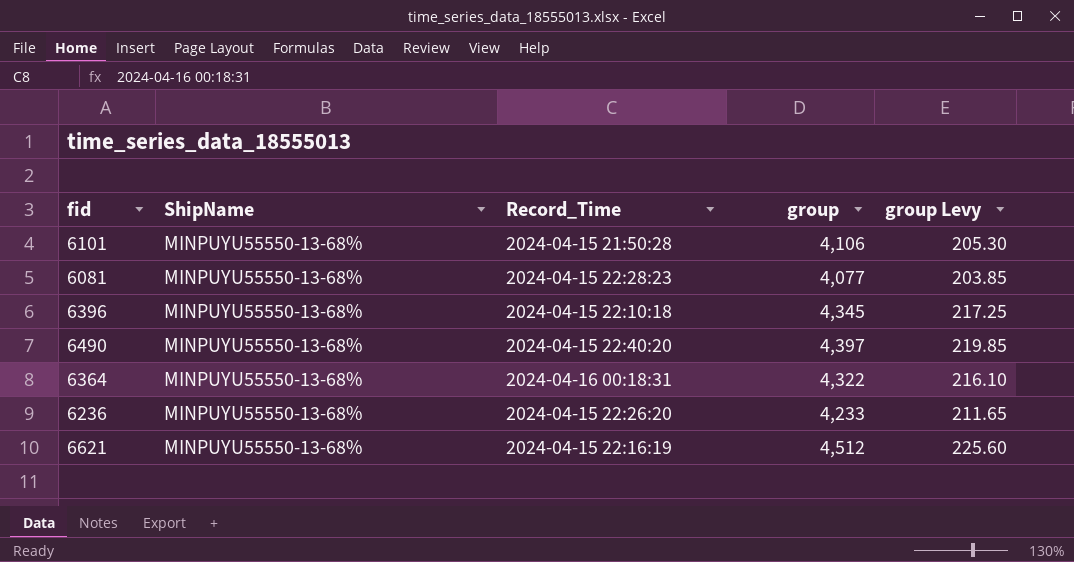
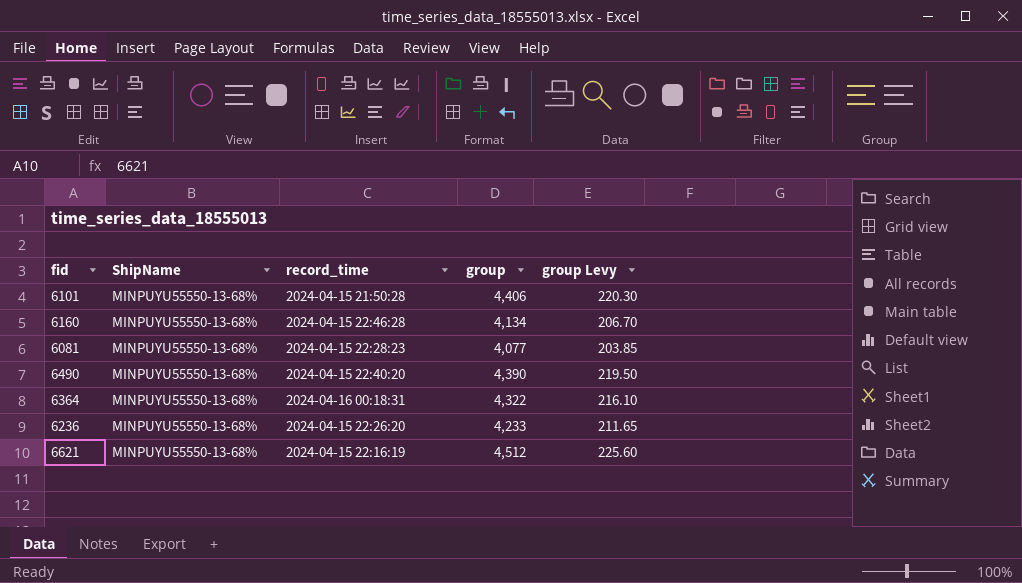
column name: Record_Time -> record_time
row 6396: MINPUYU55550-13-68% | 2024-04-15 22:10:18 | 4,345 | 217.25 -> none
6101 | group: 4,106 -> 4,406
6101 | group Levy: 205.30 -> 220.30
row 6160: none -> MINPUYU55550-13-68% | 2024-04-15 22:46:28 | 4,134 | 206.70
6490 | group: 4,397 -> 4,390
6490 | group Levy: 219.85 -> 219.50

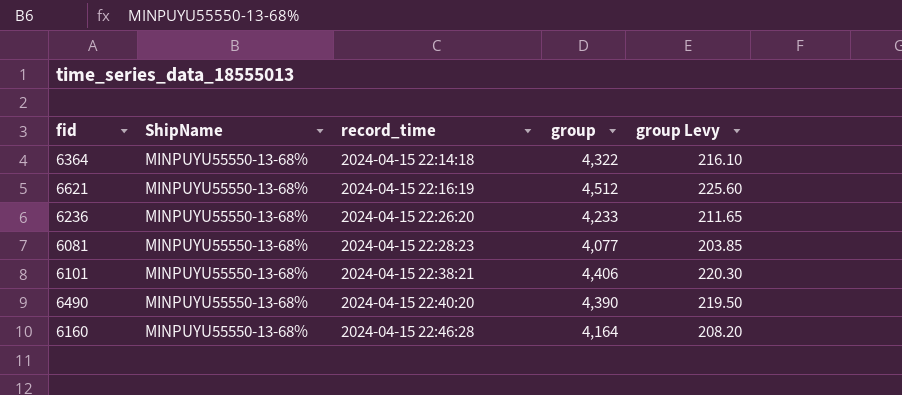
row order: none -> record_time ascending
6364 | record_time: 2024-04-16 00:18:31 -> 2024-04-15 22:14:18
6101 | record_time: 2024-04-15 21:50:28 -> 2024-04-15 22:38:21
6160 | group: 4,134 -> 4,164
6160 | group Levy: 206.70 -> 208.20

